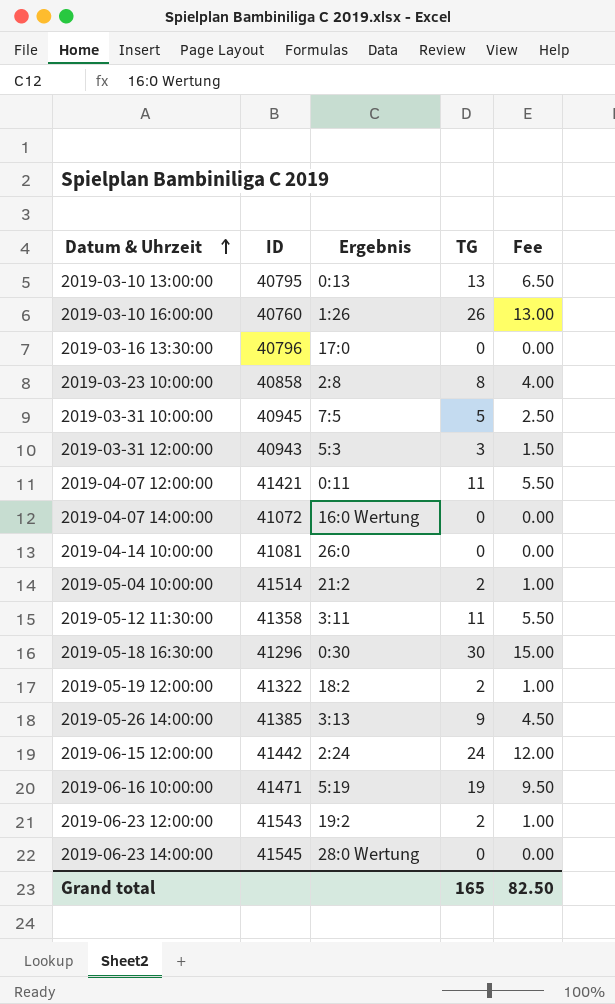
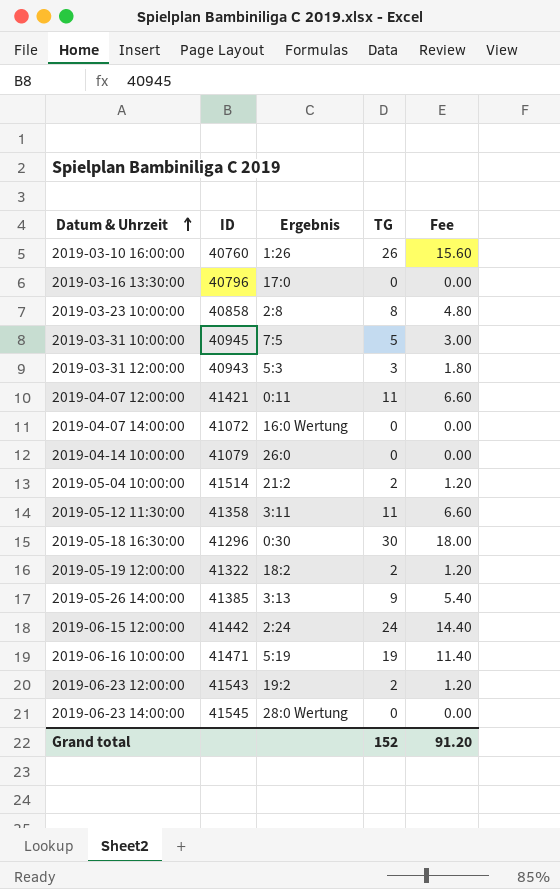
column Fee | formula: [TG] * 0.5 -> [TG] * 0.6
row 2019-03-10 13:00:00: 40795 | 0:13 | 13 | 6.50 -> none
2019-04-14 10:00:00 | ID: 41081 -> 41079
Grand total | TG: 165 -> 152
Grand total | Fee: 82.50 -> 91.20

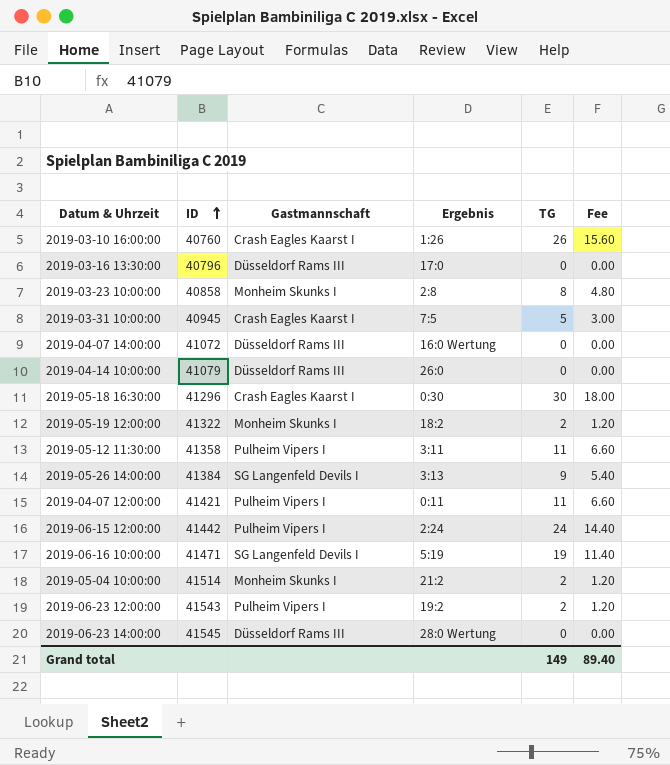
row order: Datum & Uhrzeit ascending -> ID ascending
column Gastmannschaft | position: none -> 3
row 2019-03-31 12:00:00: 40943 | 5:3 | 3 | 1.80 -> none
2019-05-26 14:00:00 | ID: 41385 -> 41384
Grand total | TG: 152 -> 149
Grand total | Fee: 91.20 -> 89.40

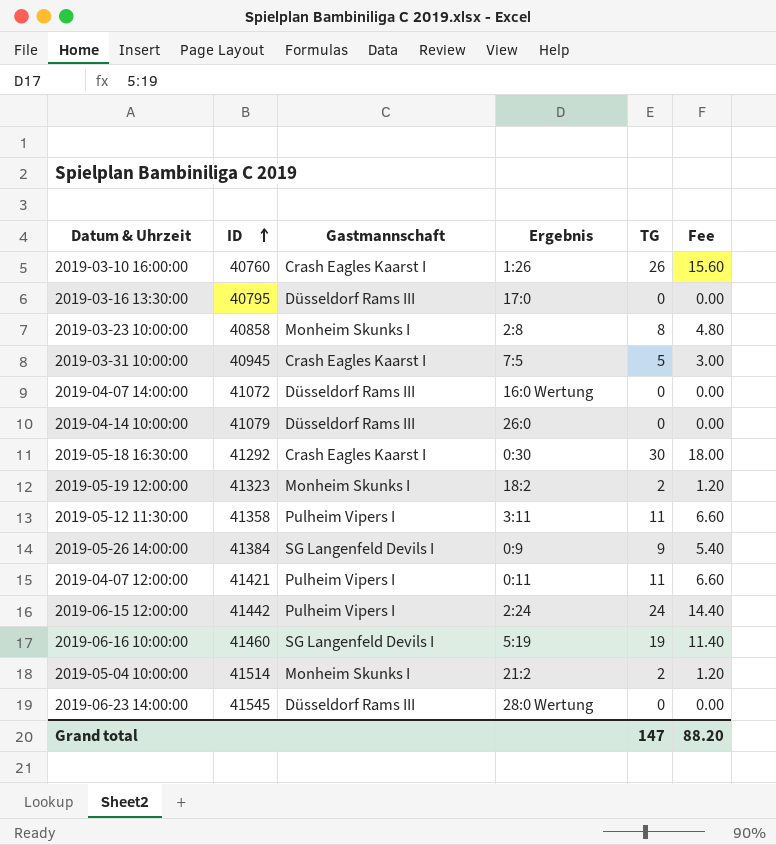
row 2019-06-23 12:00:00: 41543 | Pulheim Vipers I | 19:2 | 2 | 1.20 -> none
2019-03-16 13:30:00 | ID: 40796 -> 40795
2019-05-18 16:30:00 | ID: 41296 -> 41292
2019-05-19 12:00:00 | ID: 41322 -> 41323
2019-05-26 14:00:00 | Ergebnis: 3:13 -> 0:9
2019-06-16 10:00:00 | ID: 41471 -> 41460
Grand total | TG: 149 -> 147
Grand total | Fee: 89.40 -> 88.20

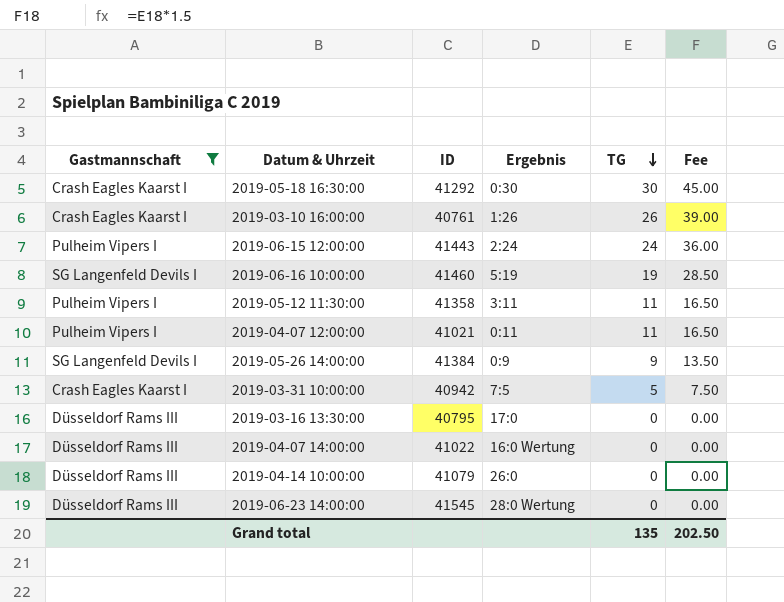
filter: none -> Gastmannschaft != Monheim Skunks I
row order: ID ascending -> TG descending
column Gastmannschaft | position: 3 -> 1
column Fee | formula: [TG] * 0.6 -> [TG] * 1.5
2019-03-10 16:00:00 | ID: 40760 -> 40761
2019-06-15 12:00:00 | ID: 41442 -> 41443
2019-04-07 12:00:00 | ID: 41421 -> 41021
2019-03-31 10:00:00 | ID: 40945 -> 40942
2019-04-07 14:00:00 | ID: 41072 -> 41022
Grand total | TG: 147 -> 135
Grand total | Fee: 88.20 -> 202.50

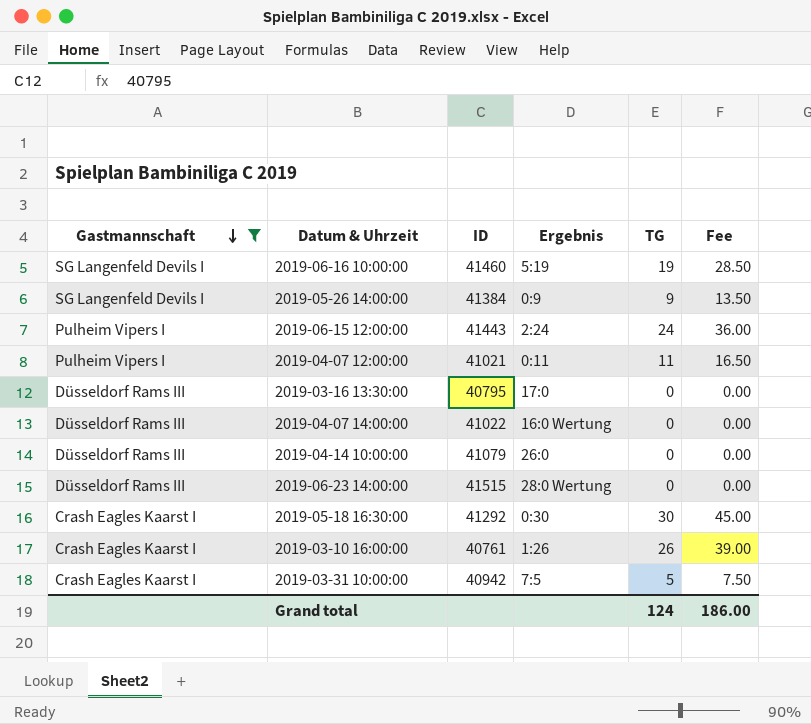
row order: TG descending -> Gastmannschaft descending
row 2019-05-12 11:30:00: Pulheim Vipers I | 41358 | 3:11 | 11 | 16.50 -> none
2019-06-23 14:00:00 | ID: 41545 -> 41515
Grand total | TG: 135 -> 124
Grand total | Fee: 202.50 -> 186.00

